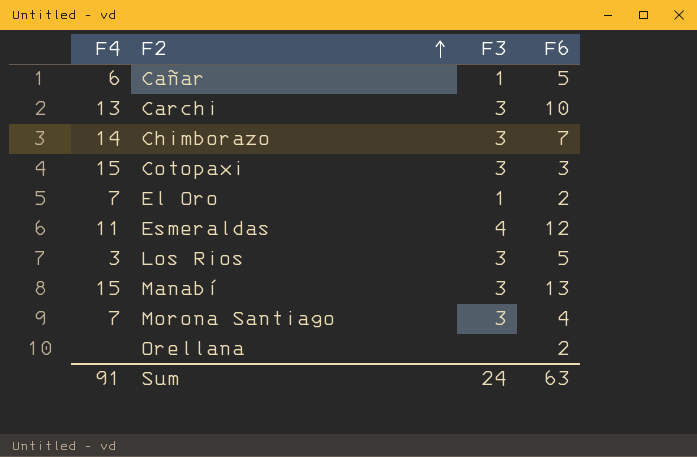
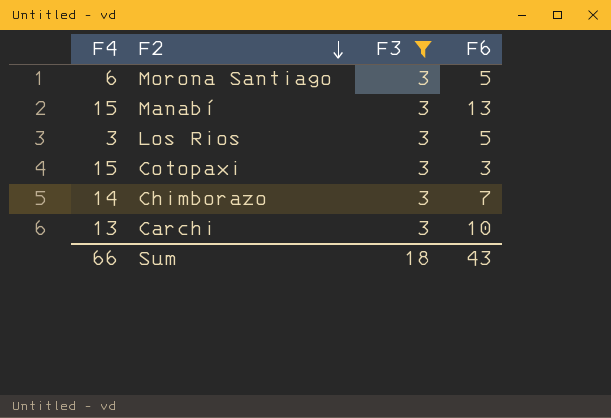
filter: none -> F3 = 3
row order: F2 ascending -> F2 descending
Morona Santiago | F4: 7 -> 6
Morona Santiago | F6: 4 -> 5
Sum | F4: 91 -> 66
Sum | F3: 24 -> 18
Sum | F6: 63 -> 43

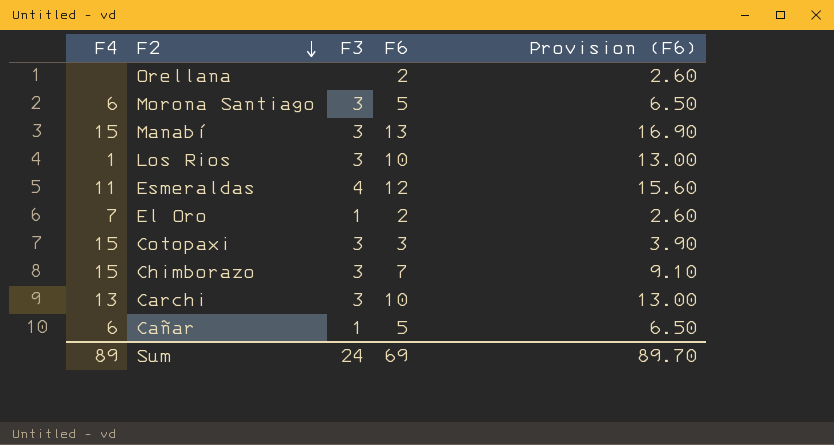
filter: F3 = 3 -> none
column Provision (F6) | formula: none -> [F6] * 1.3
Los Rios | F4: 3 -> 1
Los Rios | F6: 5 -> 10
Chimborazo | F4: 14 -> 15
Sum | F4: 66 -> 89
Sum | F3: 18 -> 24
Sum | F6: 43 -> 69

